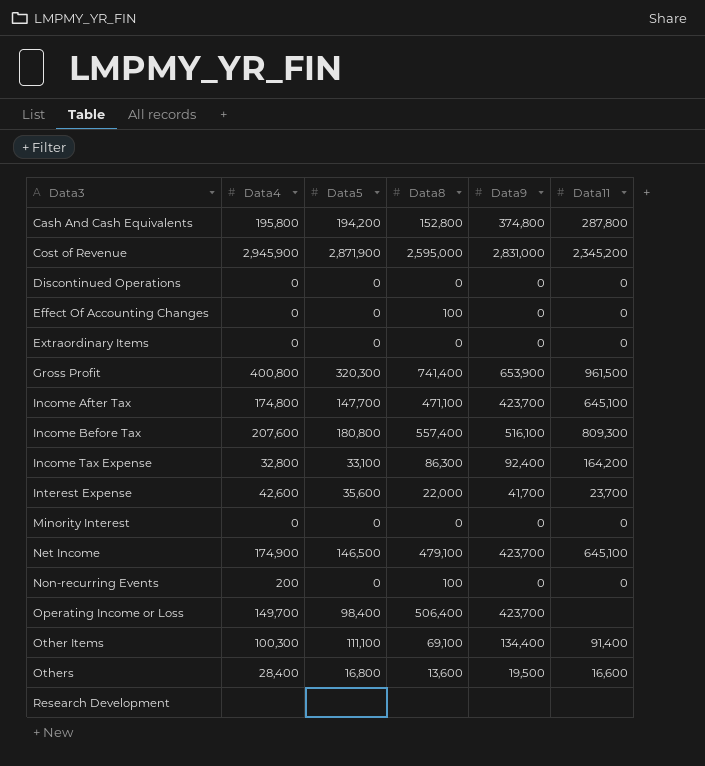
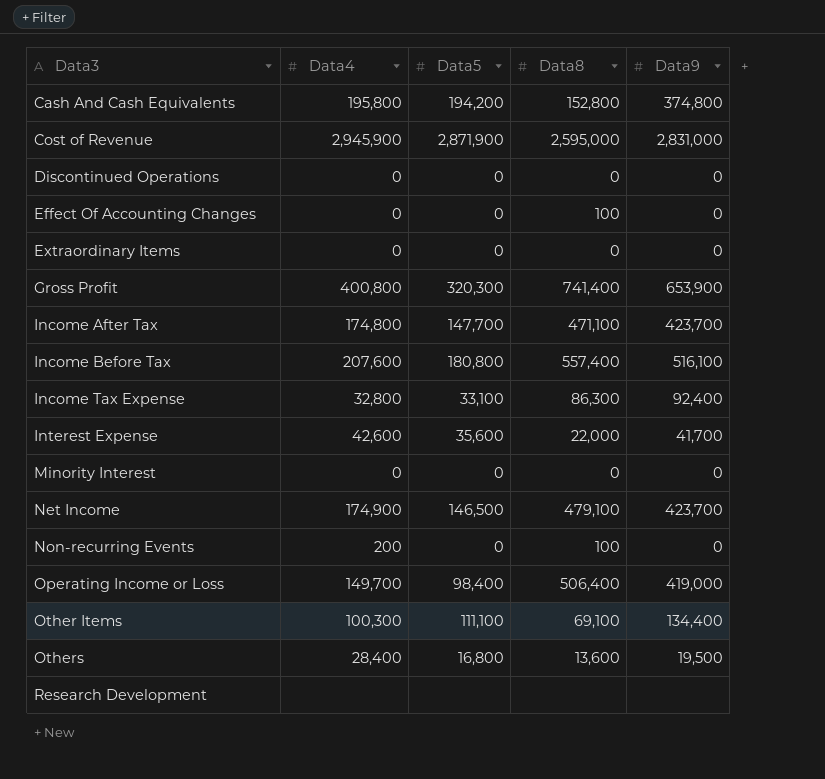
column Data11 | position: 6 -> none
Operating Income or Loss | Data9: 423,700 -> 419,000

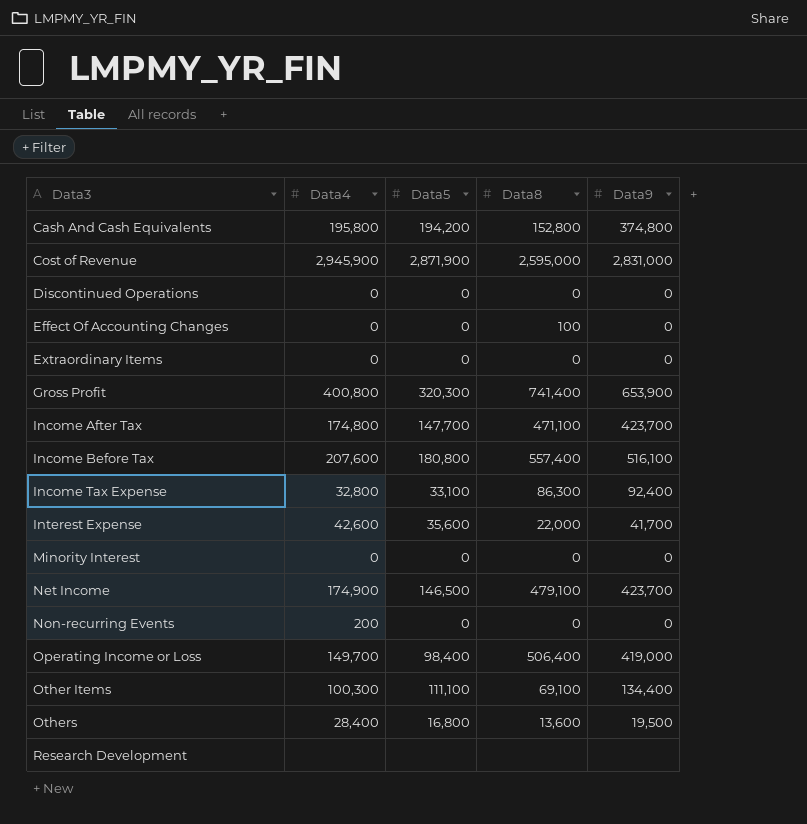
Non-recurring Events | Data8: 100 -> 0

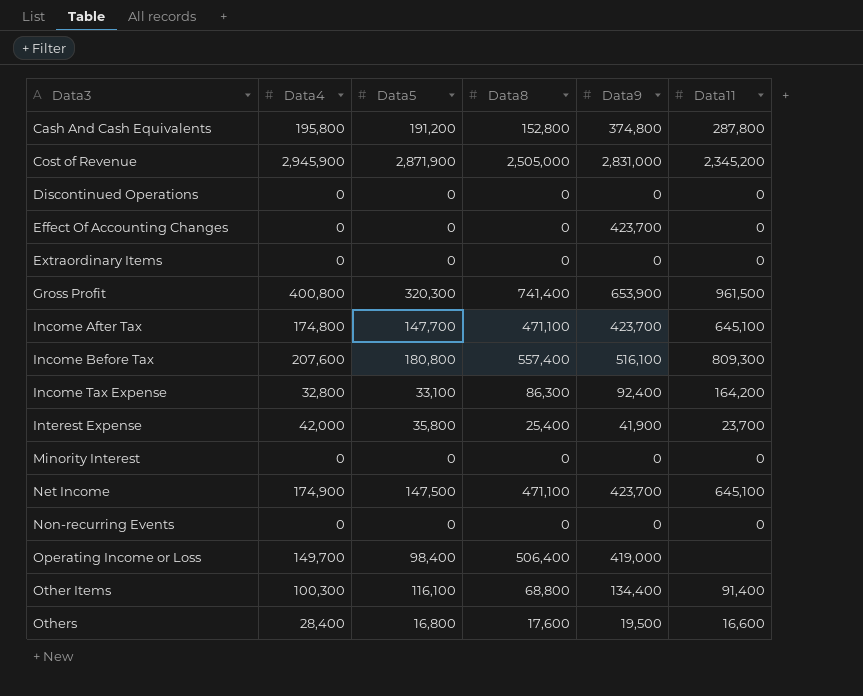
column Data11 | position: none -> 6
row Research Development: none | none | none | none -> none
Cash And Cash Equivalents | Data5: 194,200 -> 191,200
Cost of Revenue | Data8: 2,595,000 -> 2,505,000
Effect Of Accounting Changes | Data8: 100 -> 0
Effect Of Accounting Changes | Data9: 0 -> 423,700
Interest Expense | Data4: 42,600 -> 42,000
Interest Expense | Data5: 35,600 -> 35,800
Interest Expense | Data8: 22,000 -> 25,400
Interest Expense | Data9: 41,700 -> 41,900
Net Income | Data5: 146,500 -> 147,500
Net Income | Data8: 479,100 -> 471,100
Non-recurring Events | Data4: 200 -> 0
Other Items | Data5: 111,100 -> 116,100
Other Items | Data8: 69,100 -> 68,800
Others | Data8: 13,600 -> 17,600

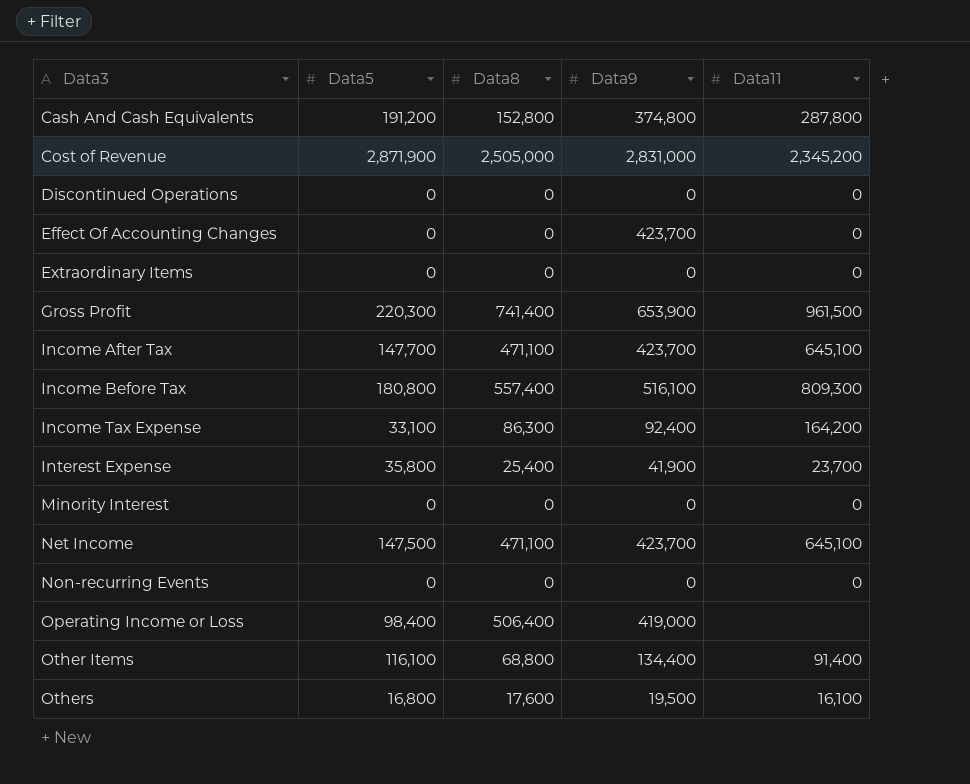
column Data4 | position: 2 -> none
Gross Profit | Data5: 320,300 -> 220,300
Others | Data11: 16,600 -> 16,100

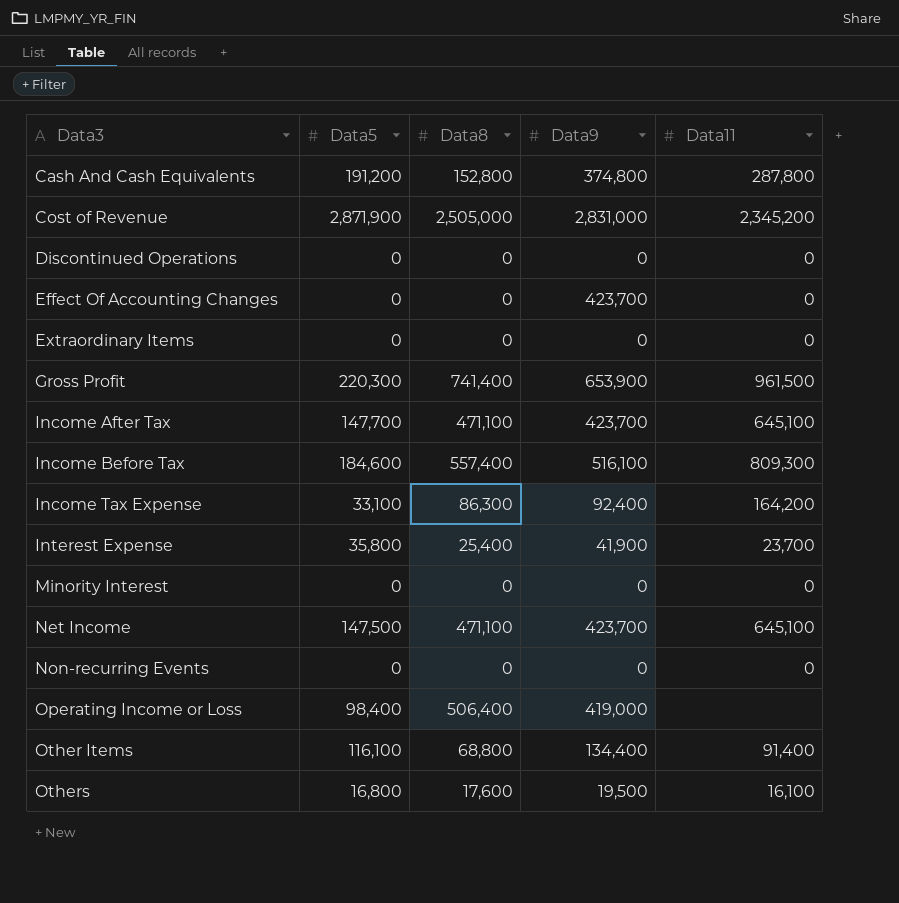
Income Before Tax | Data5: 180,800 -> 184,600

